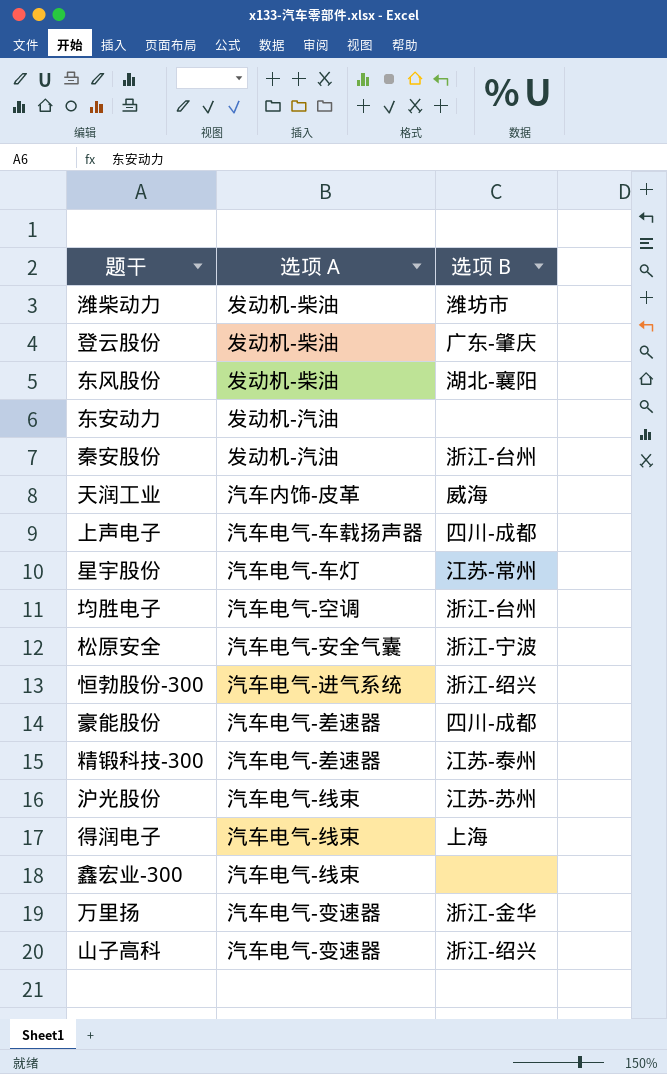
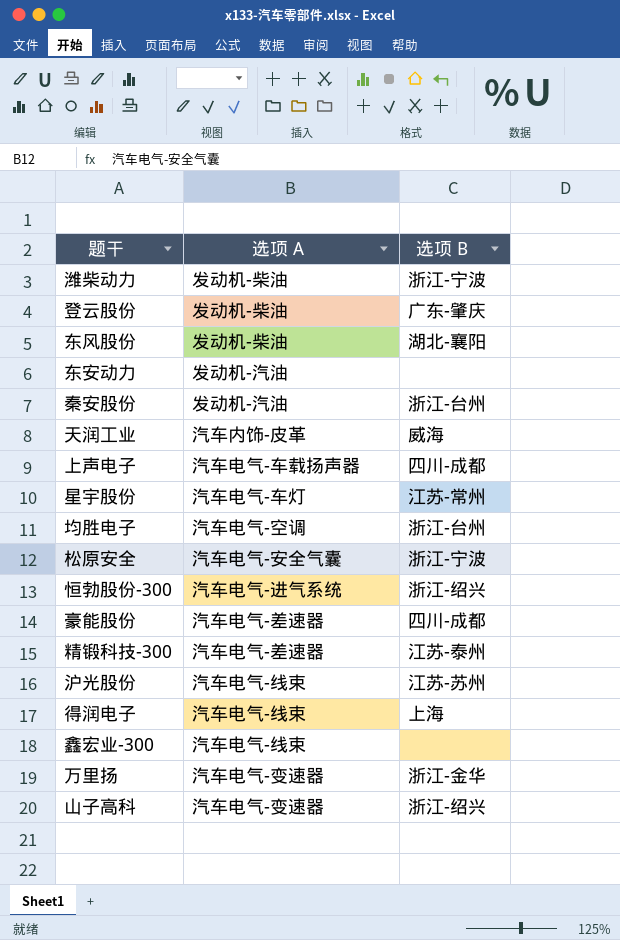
潍柴动力 | 选项 B: 潍坊市 -> 浙江-宁波

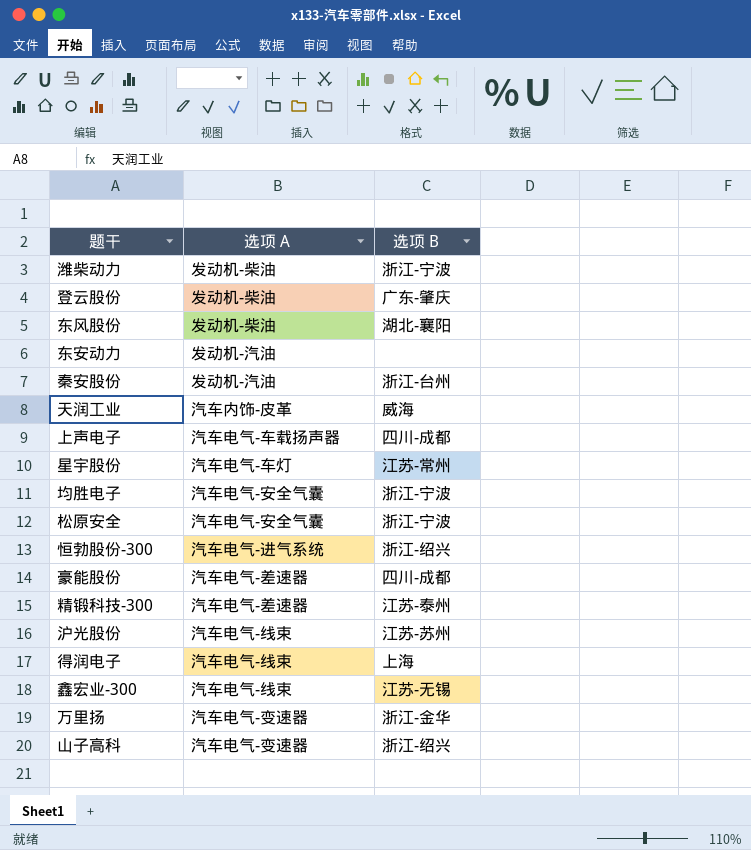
均胜电子 | 选项 A: 汽车电气-空调 -> 汽车电气-安全气囊
均胜电子 | 选项 B: 浙江-台州 -> 浙江-宁波
鑫宏业-300 | 选项 B: none -> 江苏-无锡

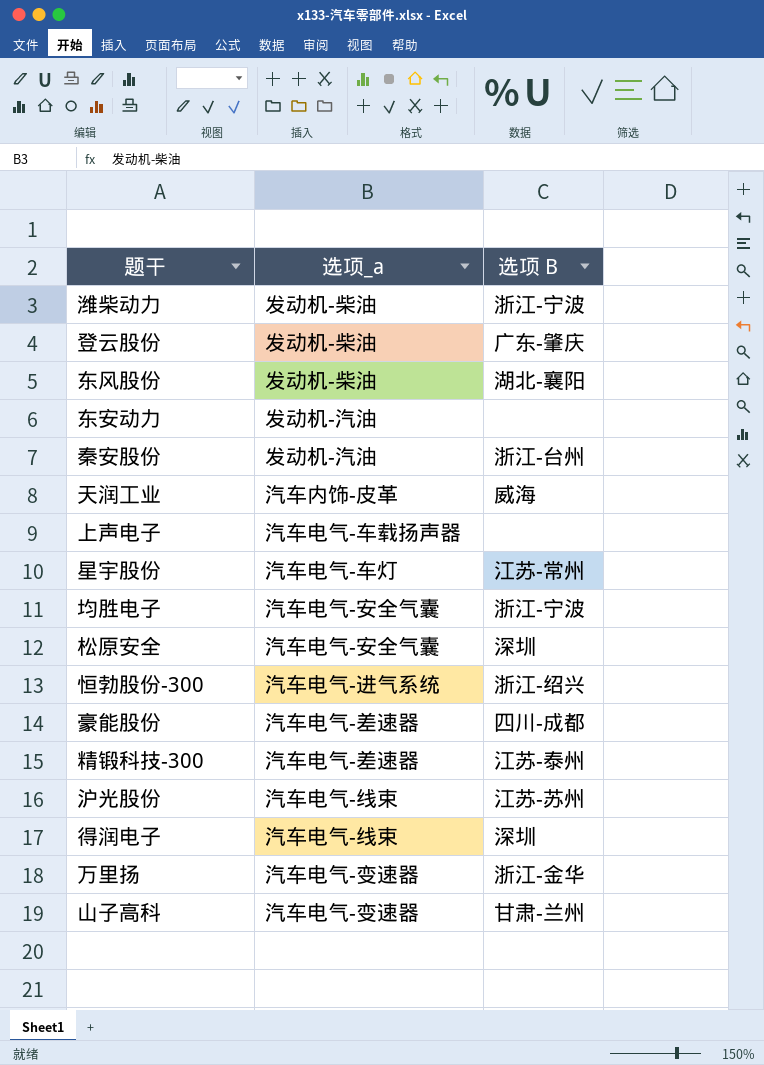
column name: 选项 A -> 选项_a
row 鑫宏业-300: 汽车电气-线束 | 江苏-无锡 -> none
上声电子 | 选项 B: 四川-成都 -> none
松原安全 | 选项 B: 浙江-宁波 -> 深圳
得润电子 | 选项 B: 上海 -> 深圳
山子高科 | 选项 B: 浙江-绍兴 -> 甘肃-兰州

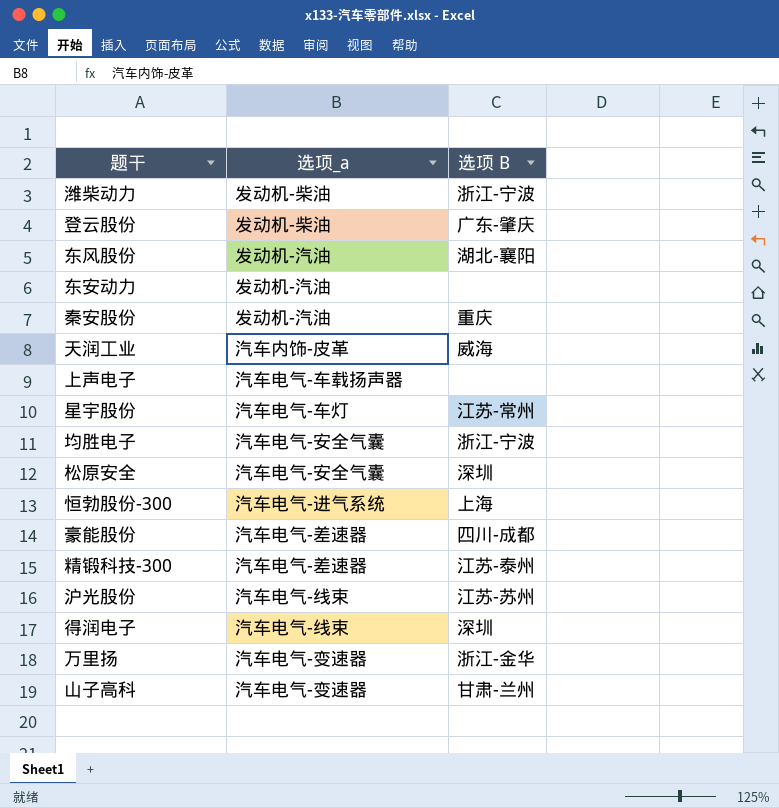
东风股份 | 选项_a: 发动机-柴油 -> 发动机-汽油
秦安股份 | 选项 B: 浙江-台州 -> 重庆
恒勃股份-300 | 选项 B: 浙江-绍兴 -> 上海

